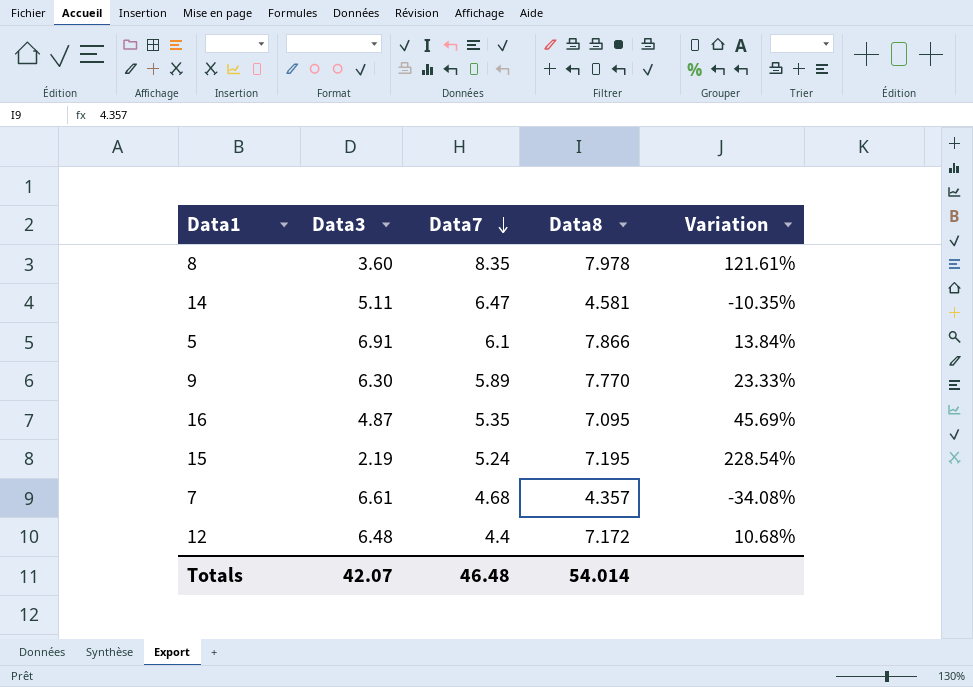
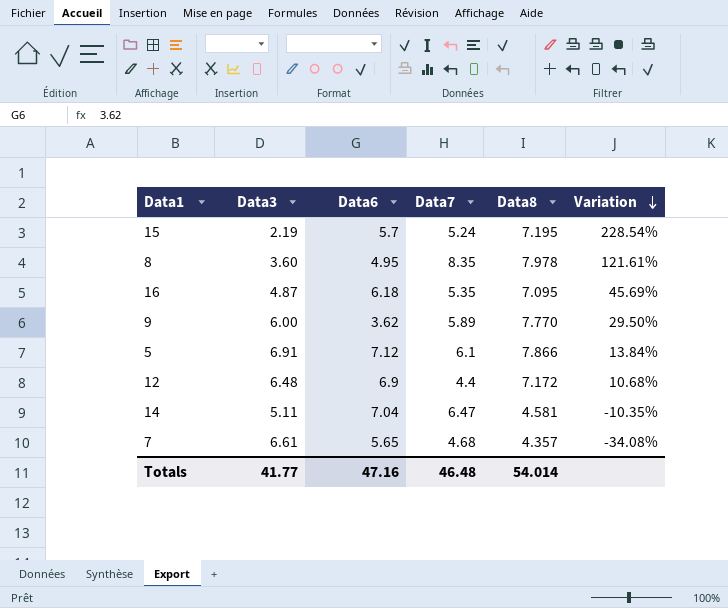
row order: Data7 descending -> Variation descending
column Data6 | position: none -> 3
9 | Data3: 6.30 -> 6.00
9 | Variation: 23.33% -> 29.50%
Totals | Data3: 42.07 -> 41.77

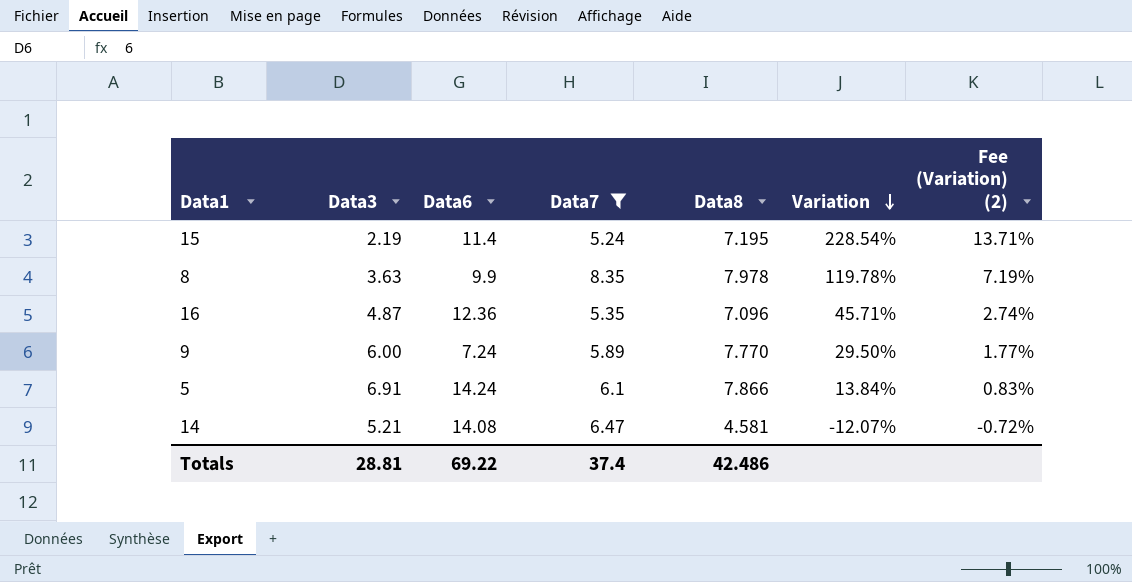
filter: none -> Data7 >= 5.24
column Fee (Variation) (2) | formula: none -> [Variation] * 0.06
15 | Data6: 5.7 -> 11.4
8 | Data3: 3.60 -> 3.63
8 | Data6: 4.95 -> 9.9
8 | Variation: 121.61% -> 119.78%
16 | Data6: 6.18 -> 12.36
16 | Data8: 7.095 -> 7.096
16 | Variation: 45.69% -> 45.71%
9 | Data6: 3.62 -> 7.24
5 | Data6: 7.12 -> 14.24
14 | Data3: 5.11 -> 5.21
14 | Data6: 7.04 -> 14.08
14 | Variation: -10.35% -> -12.07%
Totals | Data3: 41.77 -> 28.81
Totals | Data6: 47.16 -> 69.22
Totals | Data7: 46.48 -> 37.4
Totals | Data8: 54.014 -> 42.486

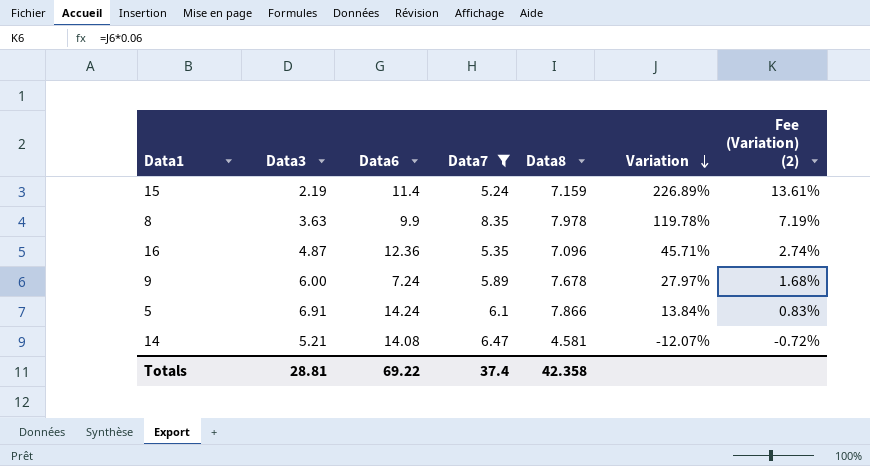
15 | Data8: 7.195 -> 7.159
15 | Variation: 228.54% -> 226.89%
15 | Fee (Variation) (2): 13.71% -> 13.61%
9 | Data8: 7.770 -> 7.678
9 | Variation: 29.50% -> 27.97%
9 | Fee (Variation) (2): 1.77% -> 1.68%
Totals | Data8: 42.486 -> 42.358

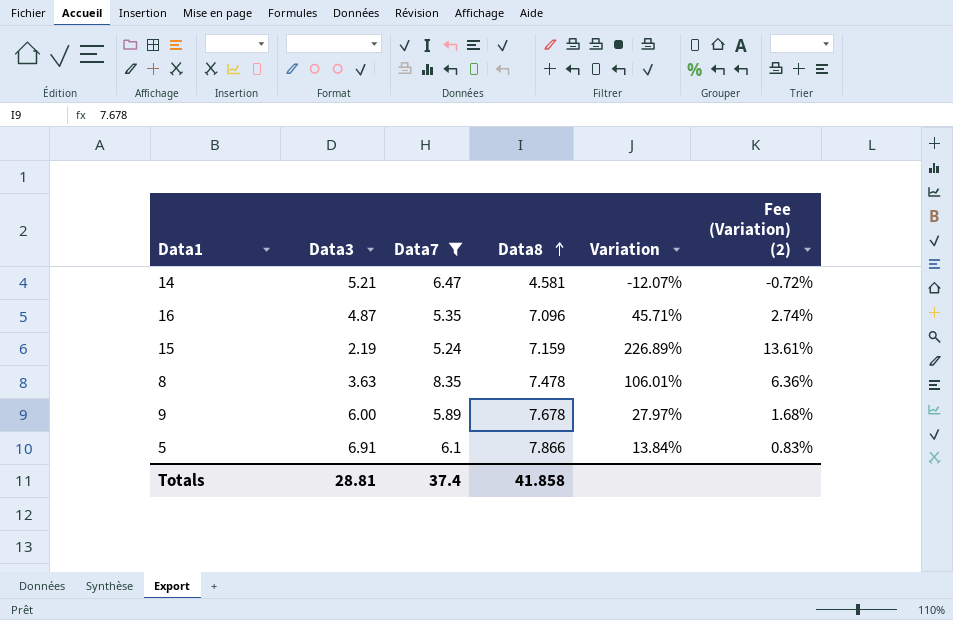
row order: Variation descending -> Data8 ascending
column Data6 | position: 3 -> none
8 | Data8: 7.978 -> 7.478
8 | Variation: 119.78% -> 106.01%
8 | Fee (Variation) (2): 7.19% -> 6.36%
Totals | Data8: 42.358 -> 41.858

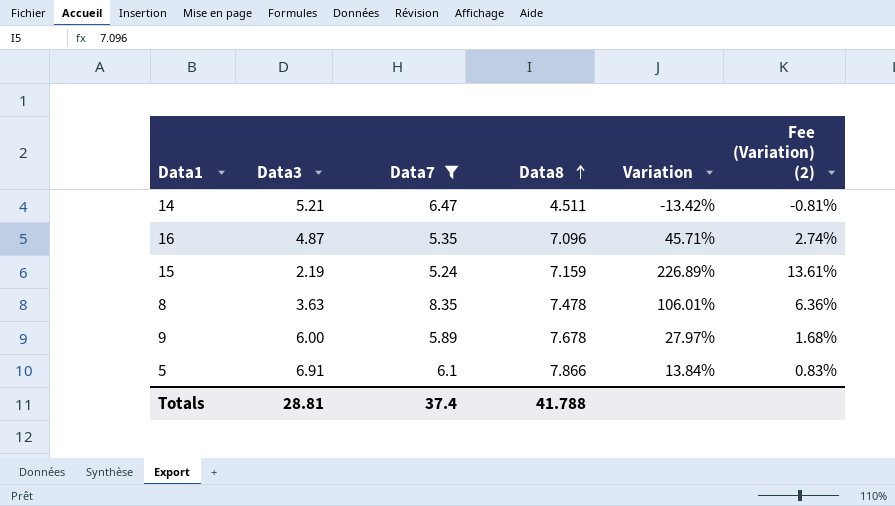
14 | Data8: 4.581 -> 4.511
14 | Variation: -12.07% -> -13.42%
14 | Fee (Variation) (2): -0.72% -> -0.81%
Totals | Data8: 41.858 -> 41.788

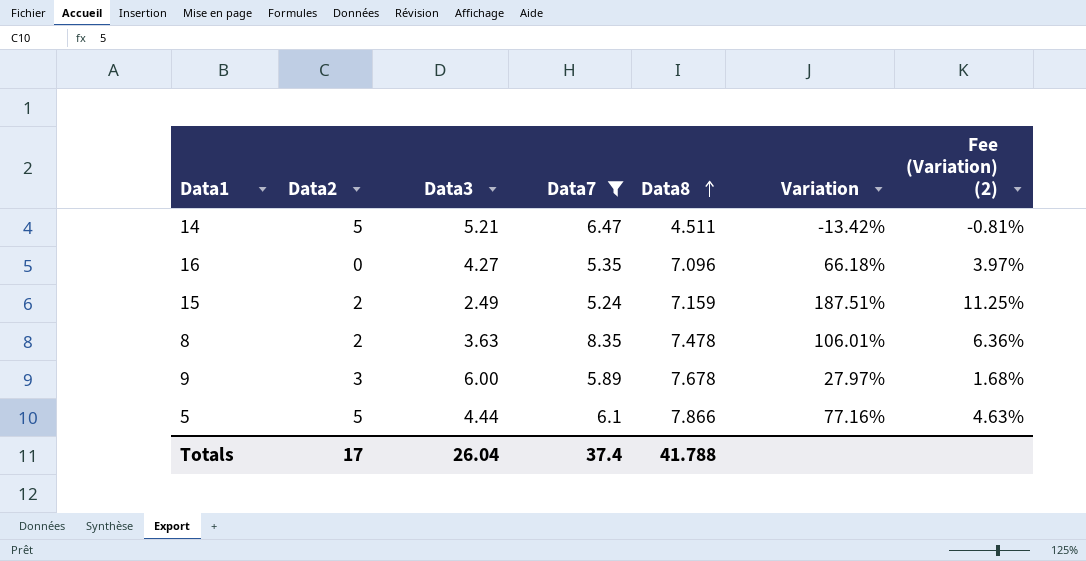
column Data2 | position: none -> 2
16 | Data3: 4.87 -> 4.27
16 | Variation: 45.71% -> 66.18%
16 | Fee (Variation) (2): 2.74% -> 3.97%
15 | Data3: 2.19 -> 2.49
15 | Variation: 226.89% -> 187.51%
15 | Fee (Variation) (2): 13.61% -> 11.25%
5 | Data3: 6.91 -> 4.44
5 | Variation: 13.84% -> 77.16%
5 | Fee (Variation) (2): 0.83% -> 4.63%
Totals | Data3: 28.81 -> 26.04

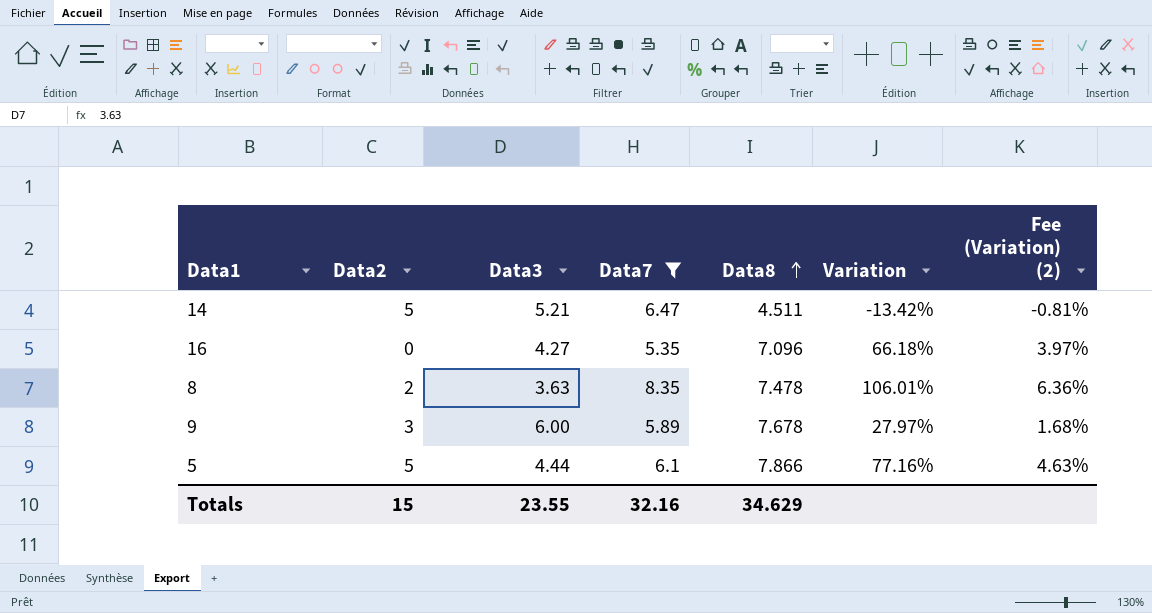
row 15: 2 | 2.49 | 5.24 | 7.159 | 187.51% | 11.25% -> none
Totals | Data2: 17 -> 15
Totals | Data3: 26.04 -> 23.55
Totals | Data7: 37.4 -> 32.16
Totals | Data8: 41.788 -> 34.629

